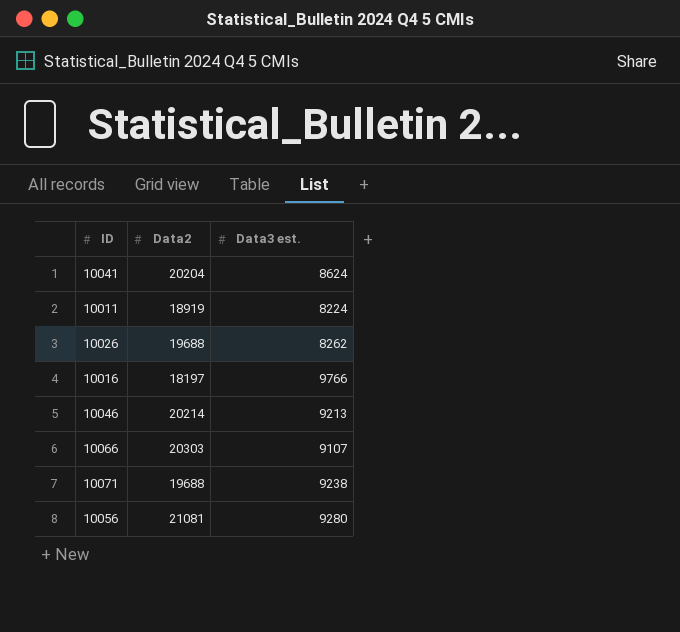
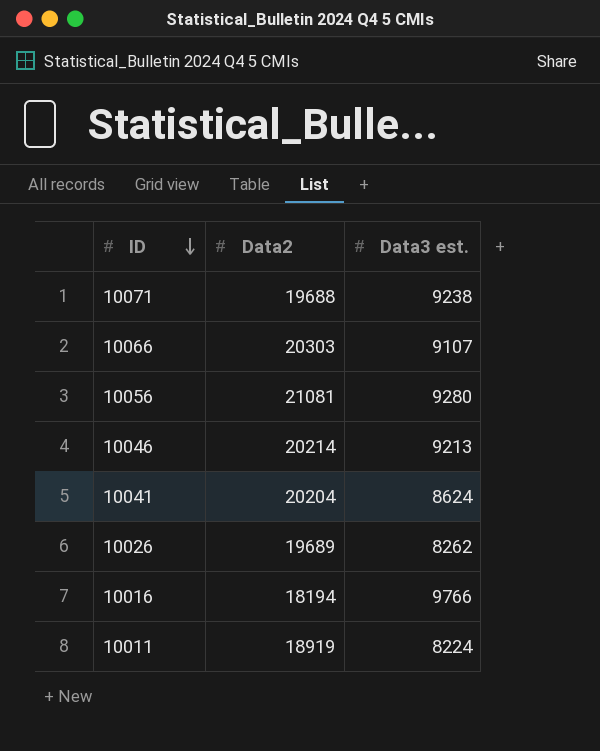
row order: none -> ID descending
10026 | Data2: 19688 -> 19689
10016 | Data2: 18197 -> 18194

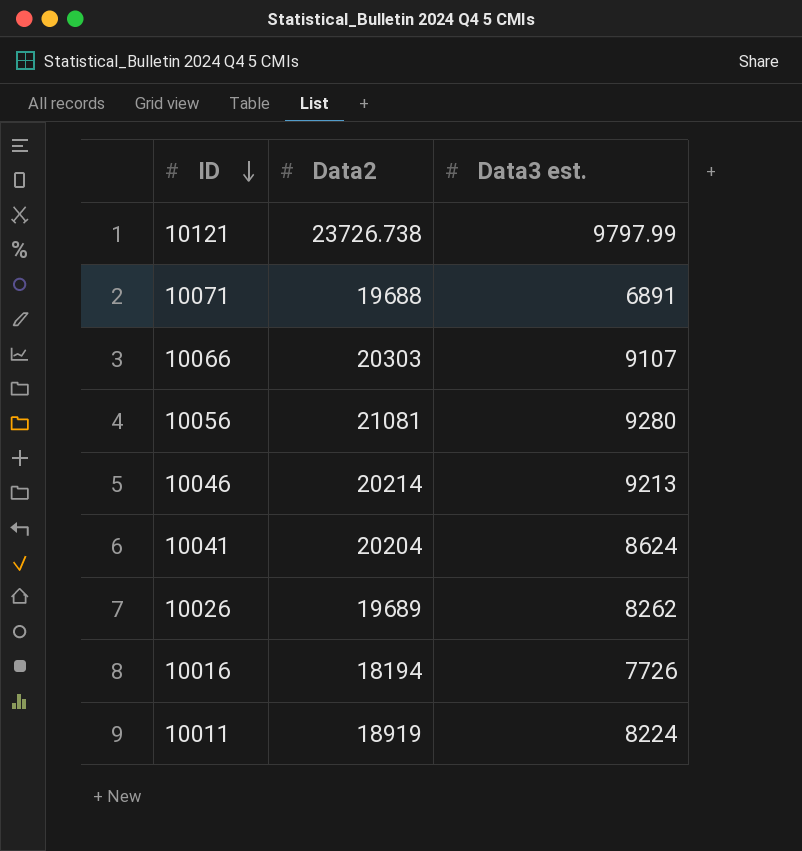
row 10121: none -> 23726.738 | 9797.99
10071 | Data3 est.: 9238 -> 6891
10016 | Data3 est.: 9766 -> 7726

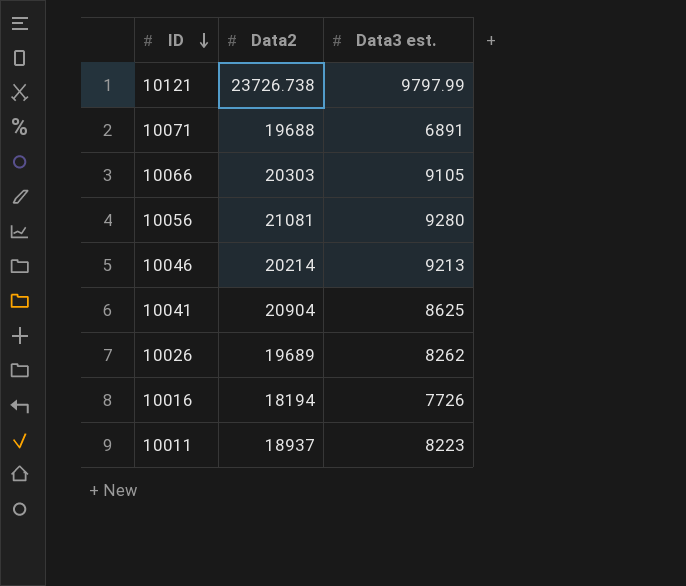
10066 | Data3 est.: 9107 -> 9105
10041 | Data2: 20204 -> 20904
10041 | Data3 est.: 8624 -> 8625
10011 | Data2: 18919 -> 18937
10011 | Data3 est.: 8224 -> 8223

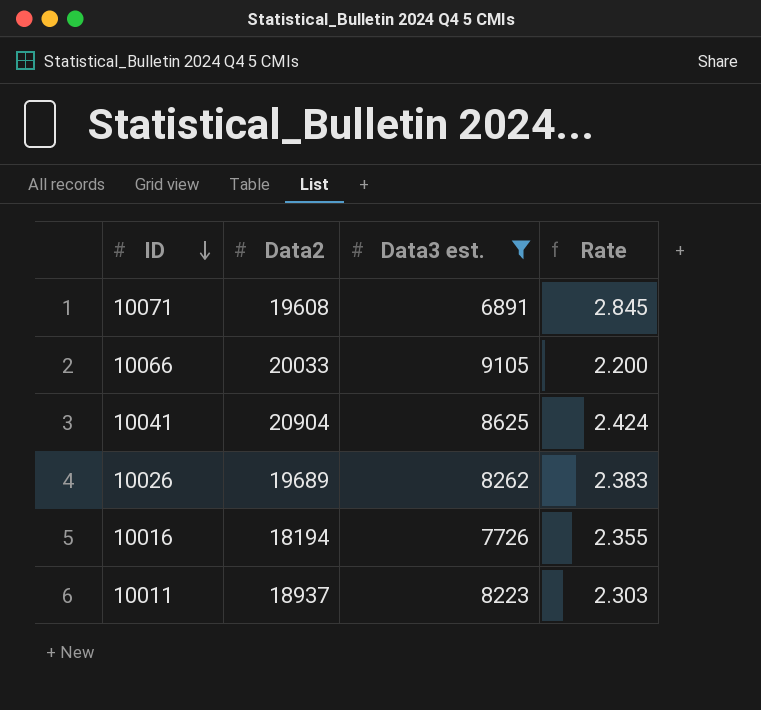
filter: none -> Data3 est. <= 9105
column Rate | formula: none -> [Data2] / [Data3 est.]
10071 | Data2: 19688 -> 19608
10066 | Data2: 20303 -> 20033

